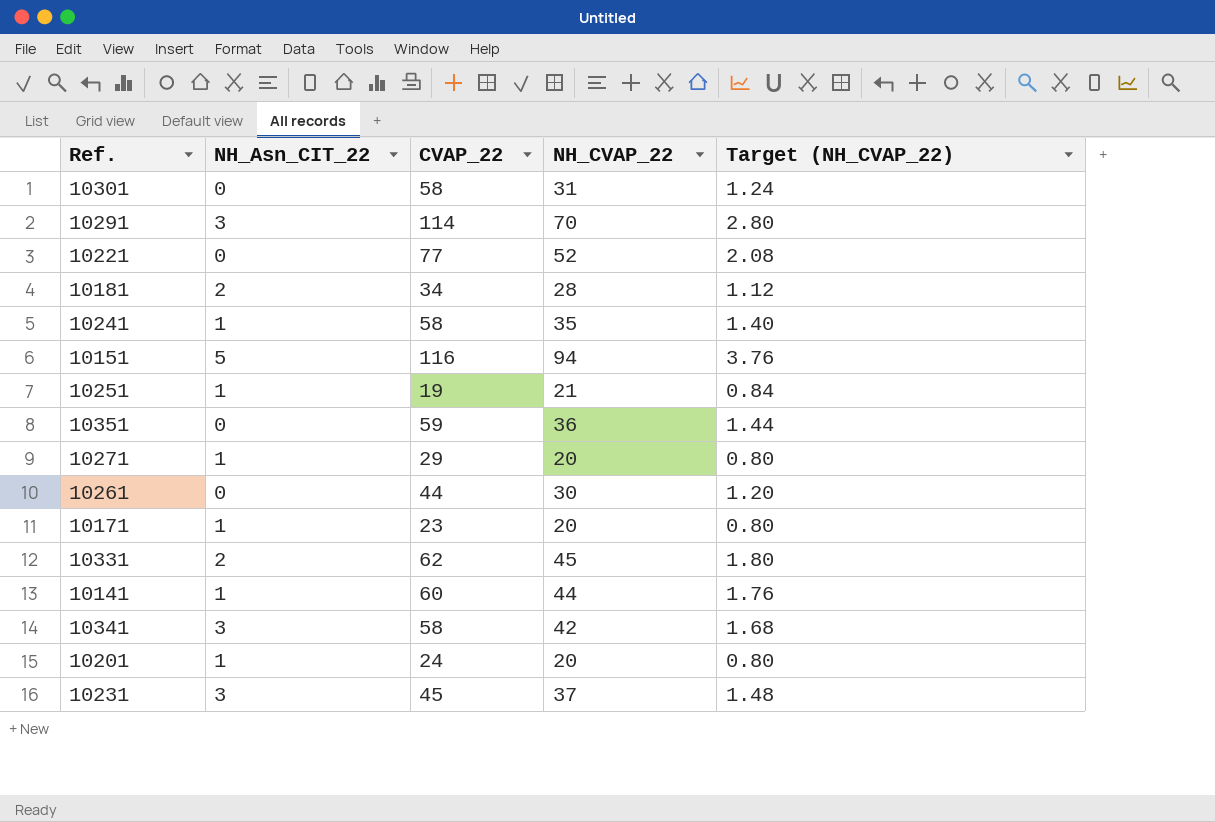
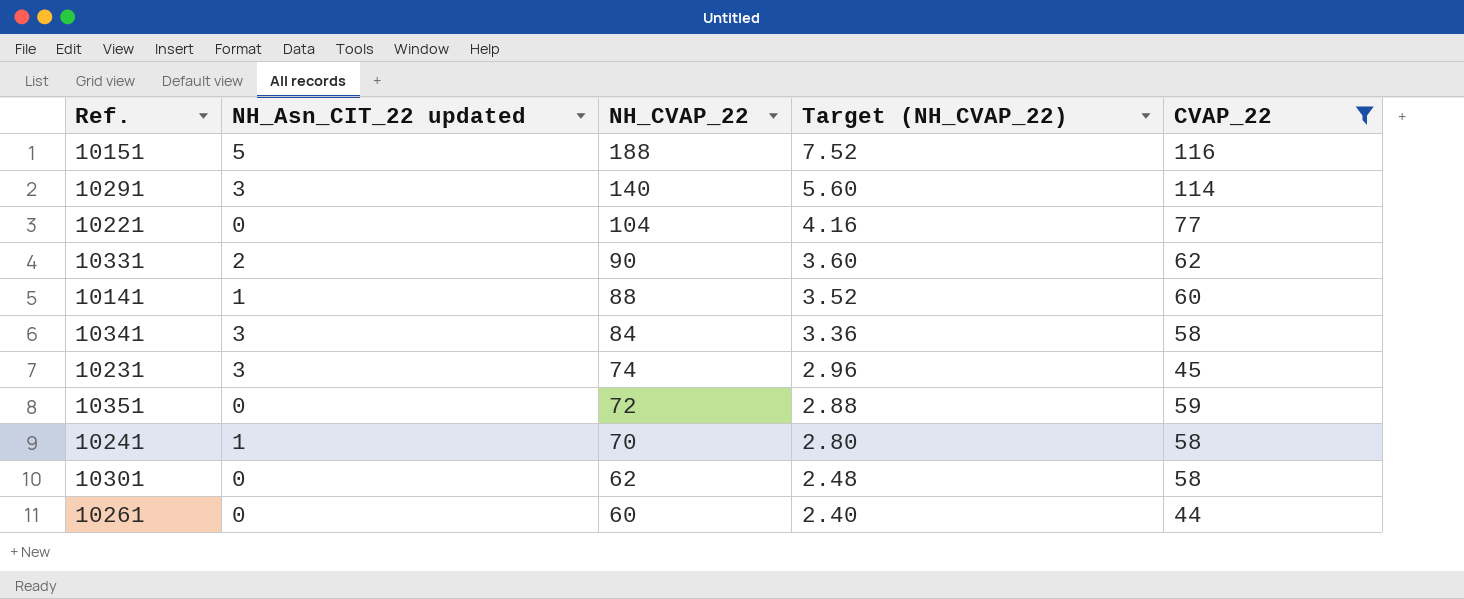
filter: none -> CVAP_22 >= 44
row order: none -> NH_CVAP_22 descending
column name: NH_Asn_CIT_22 -> NH_Asn_CIT_22 updated
column CVAP_22 | position: 3 -> 5
10151 | NH_CVAP_22: 94 -> 188
10151 | Target (NH_CVAP_22): 3.76 -> 7.52
10291 | NH_CVAP_22: 70 -> 140
10291 | Target (NH_CVAP_22): 2.80 -> 5.60
10221 | NH_CVAP_22: 52 -> 104
10221 | Target (NH_CVAP_22): 2.08 -> 4.16
10331 | NH_CVAP_22: 45 -> 90
10331 | Target (NH_CVAP_22): 1.80 -> 3.60
10141 | NH_CVAP_22: 44 -> 88
10141 | Target (NH_CVAP_22): 1.76 -> 3.52
10341 | NH_CVAP_22: 42 -> 84
10341 | Target (NH_CVAP_22): 1.68 -> 3.36
10231 | NH_CVAP_22: 37 -> 74
10231 | Target (NH_CVAP_22): 1.48 -> 2.96
10351 | NH_CVAP_22: 36 -> 72
10351 | Target (NH_CVAP_22): 1.44 -> 2.88
10241 | NH_CVAP_22: 35 -> 70
10241 | Target (NH_CVAP_22): 1.40 -> 2.80
10301 | NH_CVAP_22: 31 -> 62
10301 | Target (NH_CVAP_22): 1.24 -> 2.48
10261 | NH_CVAP_22: 30 -> 60
10261 | Target (NH_CVAP_22): 1.20 -> 2.40

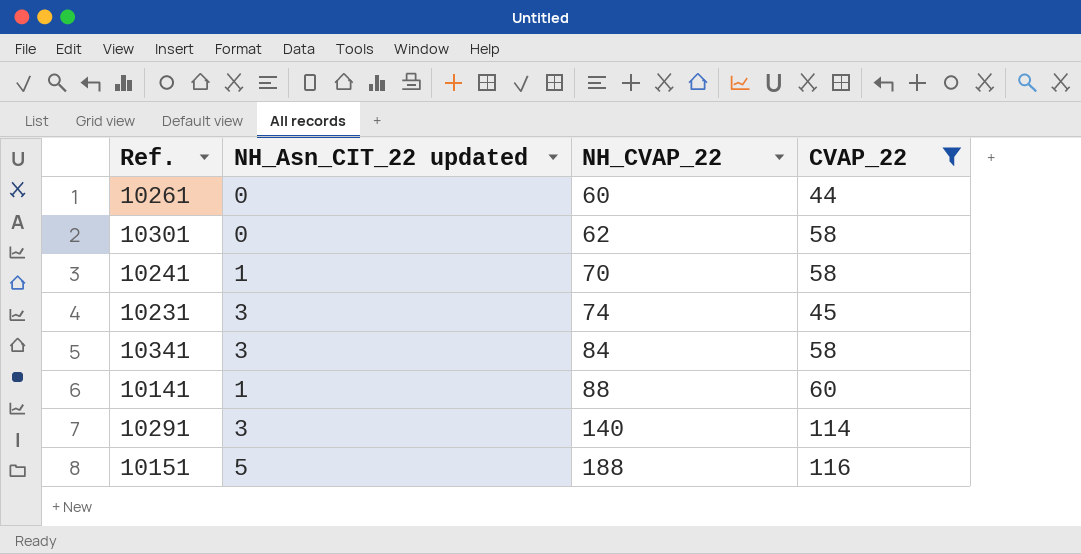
row order: NH_CVAP_22 descending -> NH_CVAP_22 ascending
column Target (NH_CVAP_22) | formula: [NH_CVAP_22] * 0.04 -> none
row 10221: 0 | 104 | 4.16 | 77 -> none
row 10331: 2 | 90 | 3.60 | 62 -> none
row 10351: 0 | 72 | 2.88 | 59 -> none

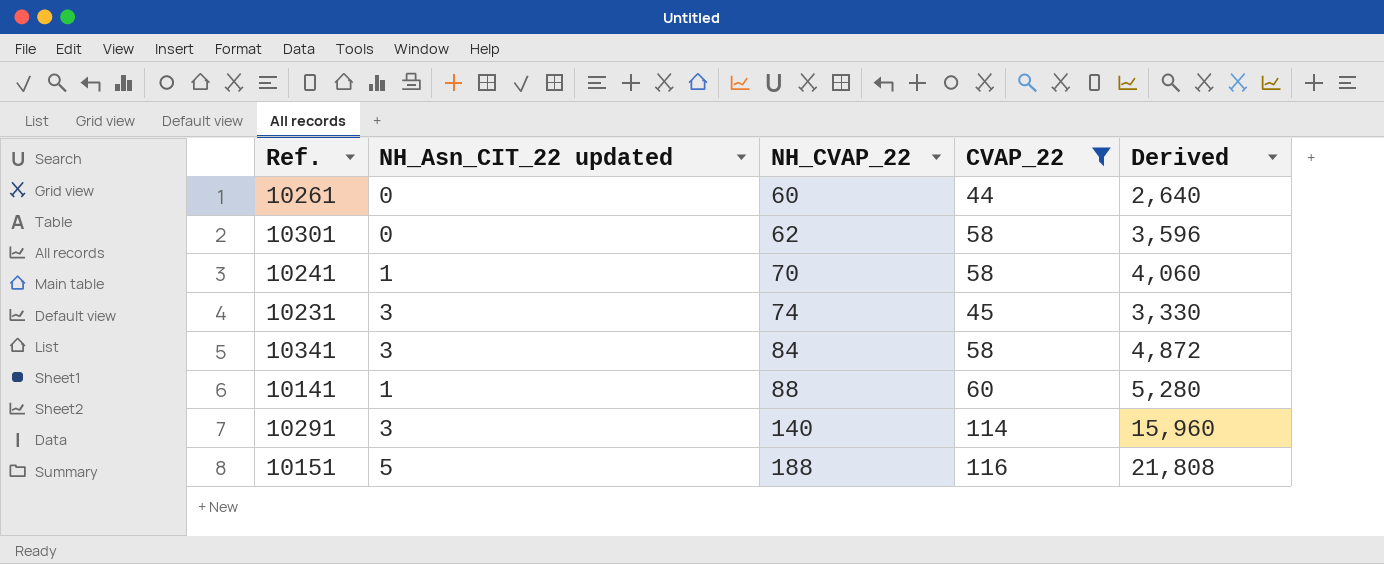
column Derived | formula: none -> [NH_CVAP_22] * [CVAP_22]

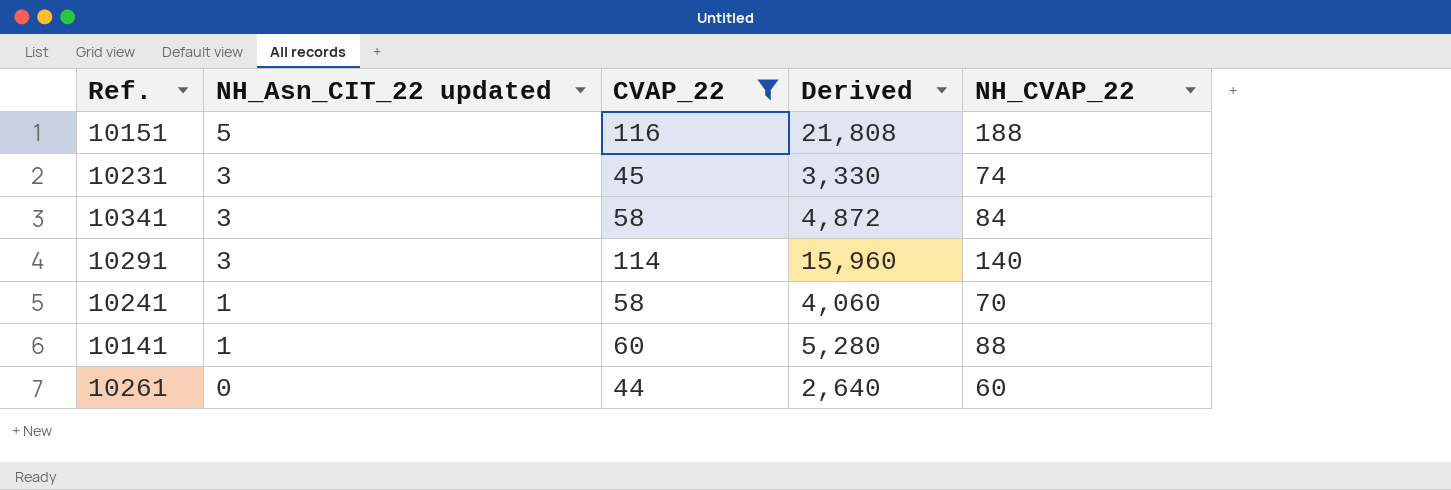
row order: NH_CVAP_22 ascending -> NH_Asn_CIT_22 updated descending
column NH_CVAP_22 | position: 3 -> 5
row 10301: 0 | 62 | 58 | 3,596 -> none

